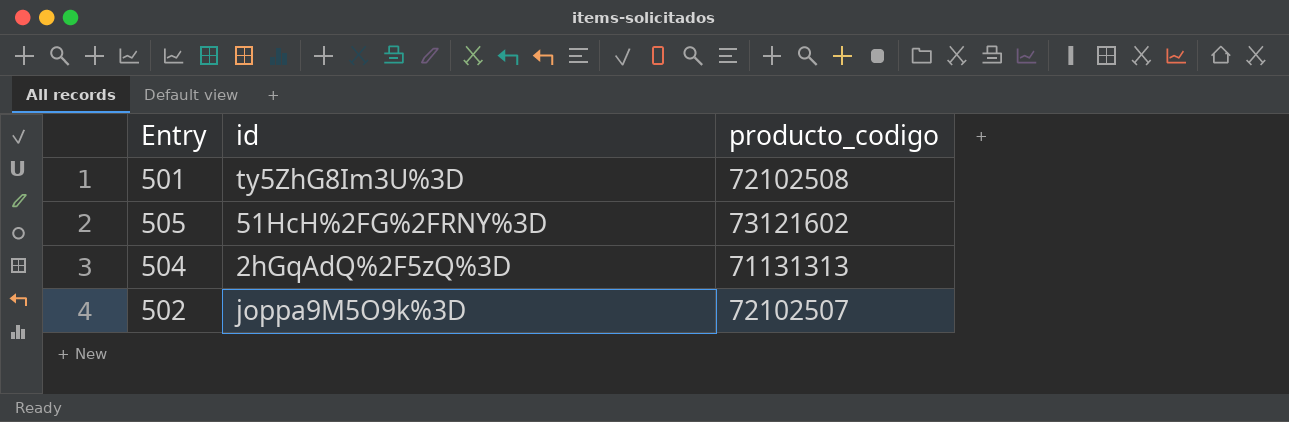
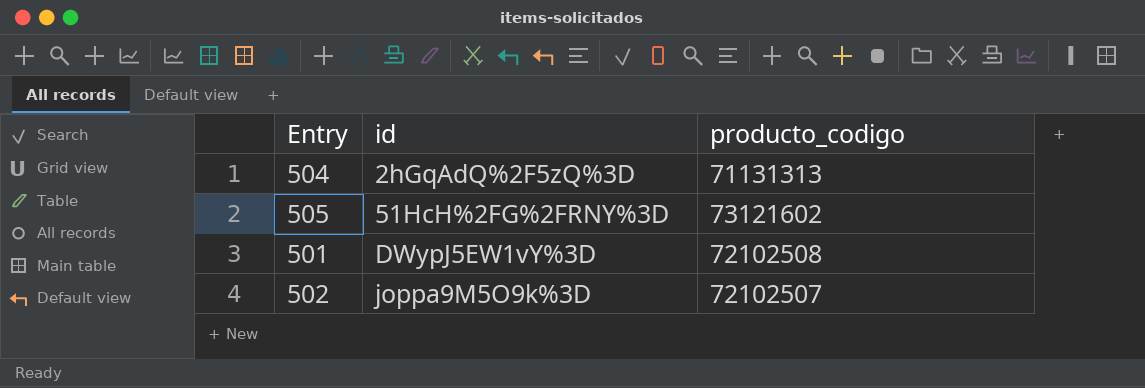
row order: none -> id ascending
501 | id: ty5ZhG8Im3U%3D -> DWypJ5EW1vY%3D

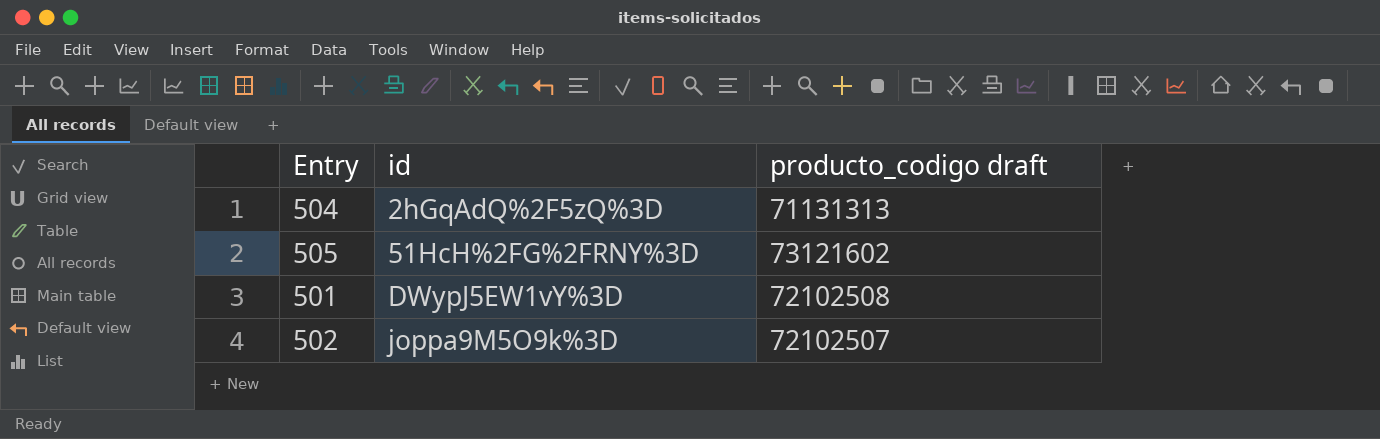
column name: producto_codigo -> producto_codigo draft

